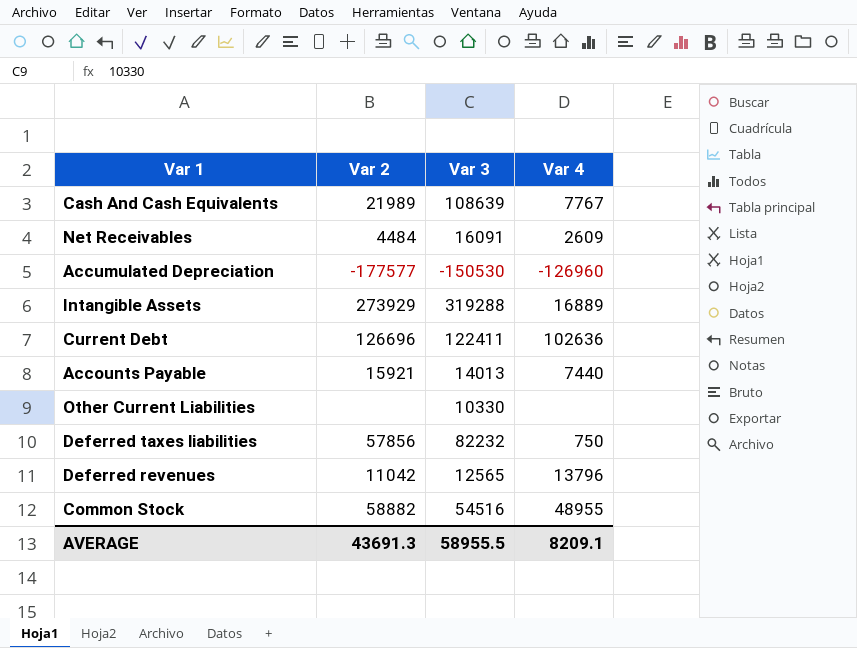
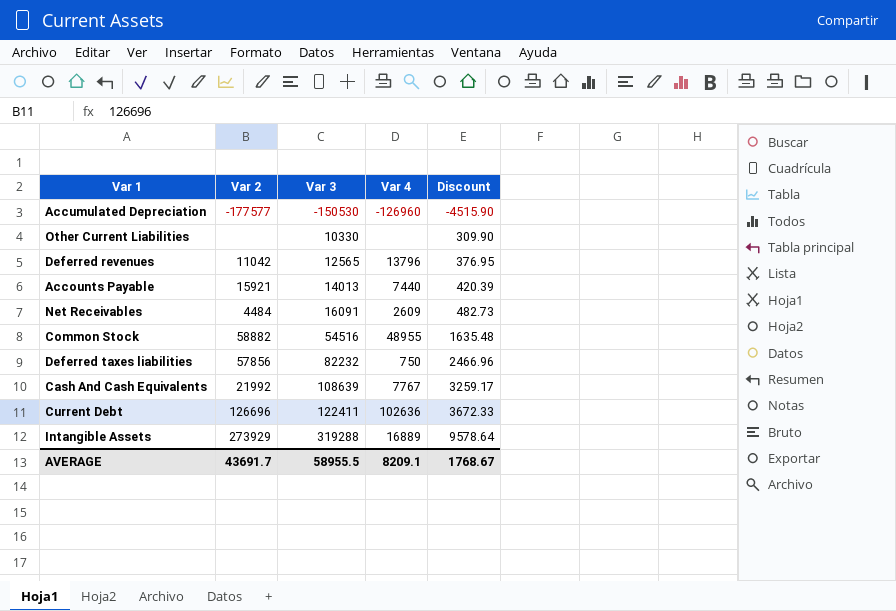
row order: none -> Var 3 ascending
column Discount | formula: none -> [Var 3] * 0.03
Cash And Cash Equivalents | Var 2: 21989 -> 21992
AVERAGE | Var 2: 43691.3 -> 43691.7

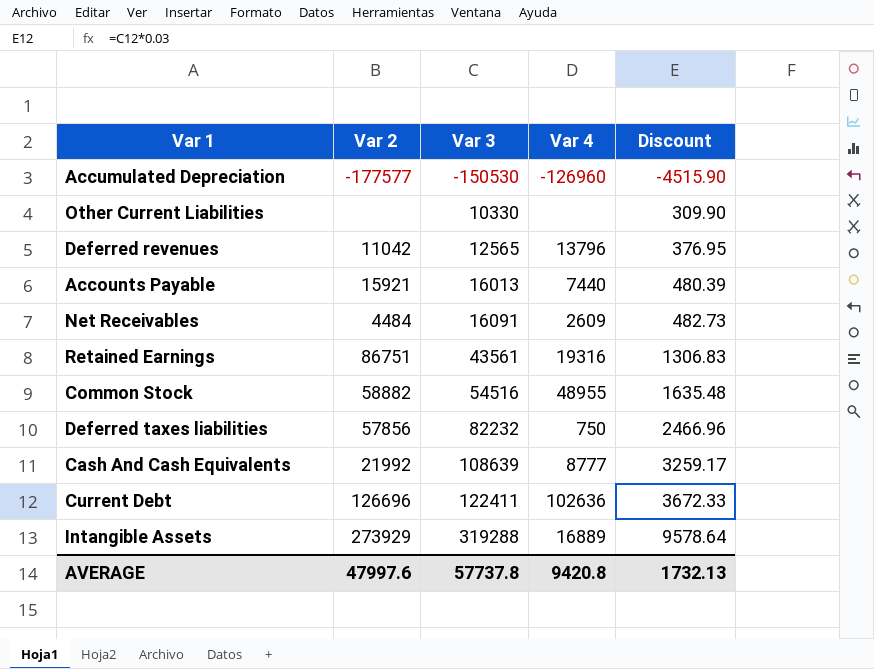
Accounts Payable | Var 3: 14013 -> 16013
Accounts Payable | Discount: 420.39 -> 480.39
row Retained Earnings: none -> 86751 | 43561 | 19316 | 1306.83
Cash And Cash Equivalents | Var 4: 7767 -> 8777
AVERAGE | Var 2: 43691.7 -> 47997.6
AVERAGE | Var 3: 58955.5 -> 57737.8
AVERAGE | Var 4: 8209.1 -> 9420.8
AVERAGE | Discount: 1768.67 -> 1732.13

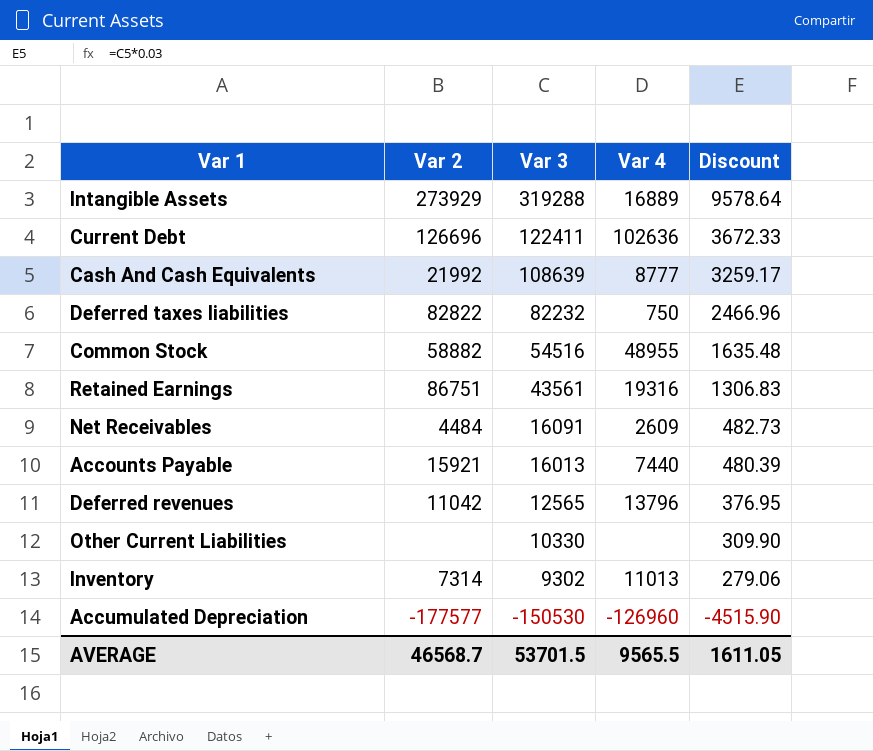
row order: Var 3 ascending -> Var 3 descending
Deferred taxes liabilities | Var 2: 57856 -> 82822
row Inventory: none -> 7314 | 9302 | 11013 | 279.06
AVERAGE | Var 2: 47997.6 -> 46568.7
AVERAGE | Var 3: 57737.8 -> 53701.5
AVERAGE | Var 4: 9420.8 -> 9565.5
AVERAGE | Discount: 1732.13 -> 1611.05

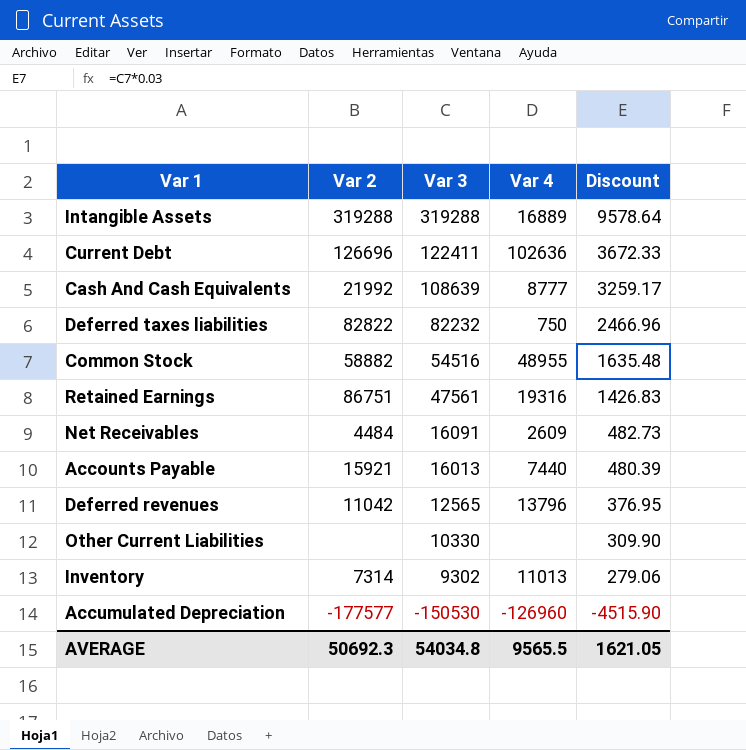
Intangible Assets | Var 2: 273929 -> 319288
Retained Earnings | Var 3: 43561 -> 47561
Retained Earnings | Discount: 1306.83 -> 1426.83
AVERAGE | Var 2: 46568.7 -> 50692.3
AVERAGE | Var 3: 53701.5 -> 54034.8
AVERAGE | Discount: 1611.05 -> 1621.05

